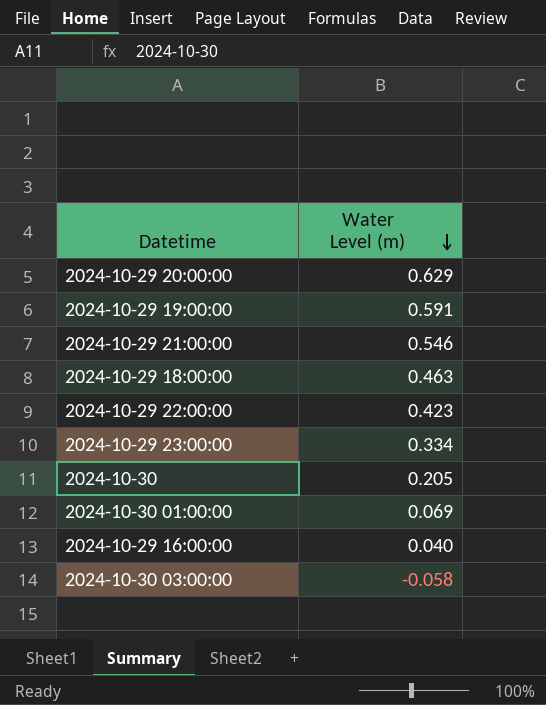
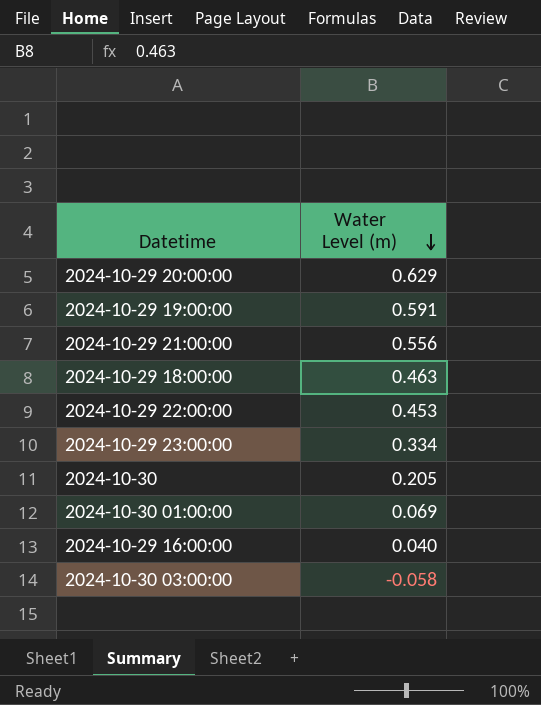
2024-10-29 21:00:00 | Water Level (m): 0.546 -> 0.556
2024-10-29 22:00:00 | Water Level (m): 0.423 -> 0.453

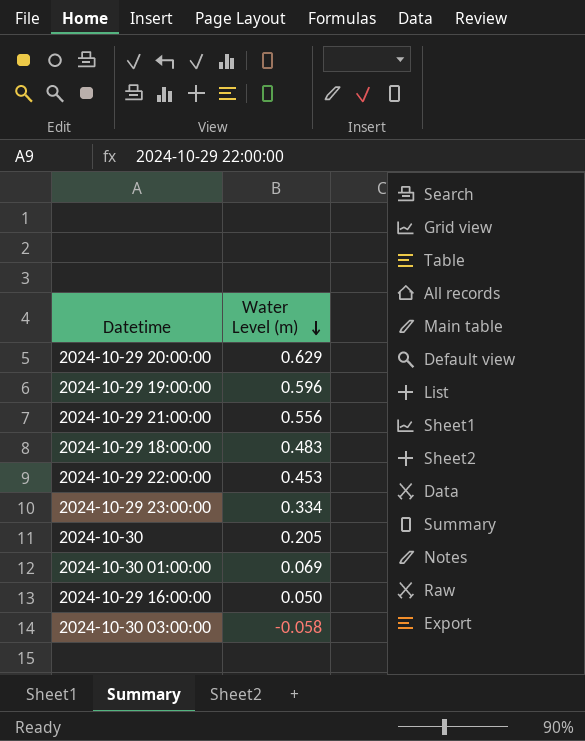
2024-10-29 19:00:00 | Water Level (m): 0.591 -> 0.596
2024-10-29 18:00:00 | Water Level (m): 0.463 -> 0.483
2024-10-29 16:00:00 | Water Level (m): 0.040 -> 0.050

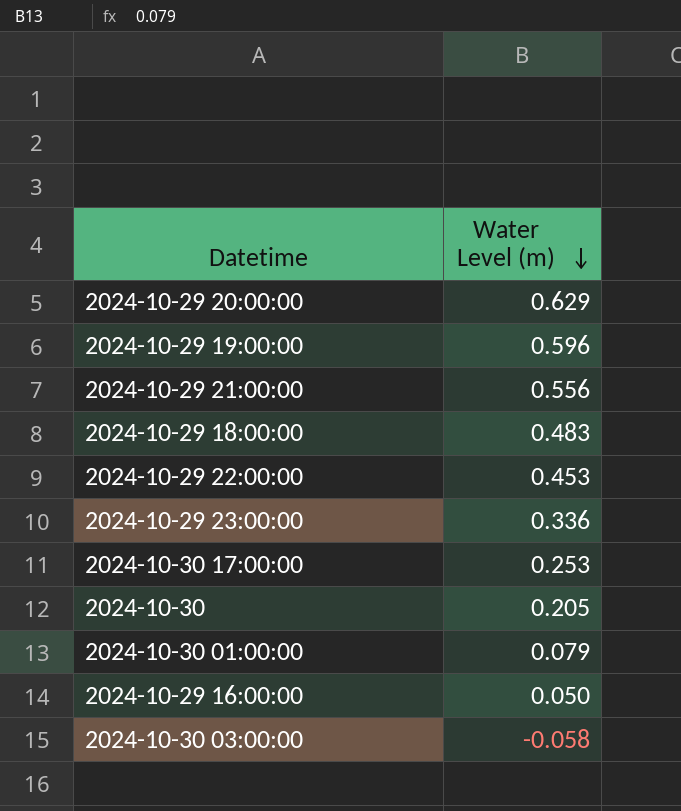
2024-10-29 23:00:00 | Water Level (m): 0.334 -> 0.336
row 2024-10-30 17:00:00: none -> 0.253
2024-10-30 01:00:00 | Water Level (m): 0.069 -> 0.079

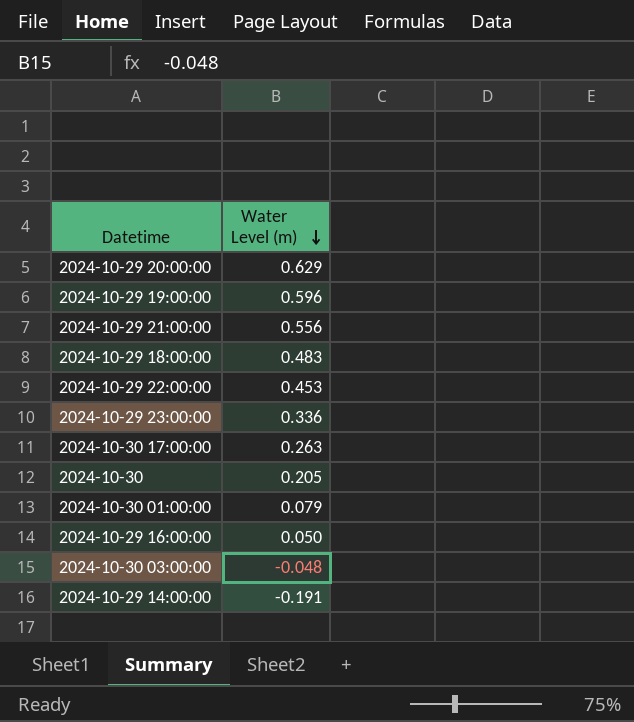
2024-10-30 17:00:00 | Water Level (m): 0.253 -> 0.263
2024-10-30 03:00:00 | Water Level (m): -0.058 -> -0.048
row 2024-10-29 14:00:00: none -> -0.191

